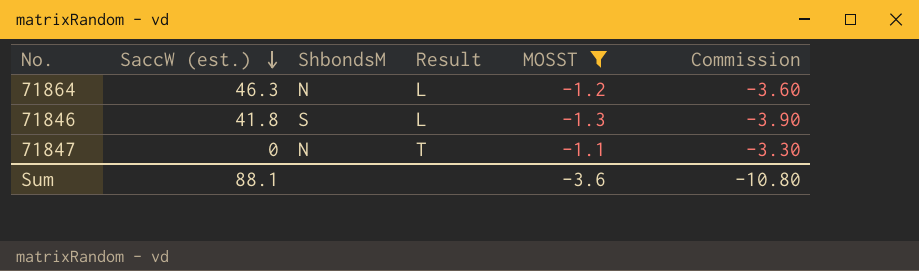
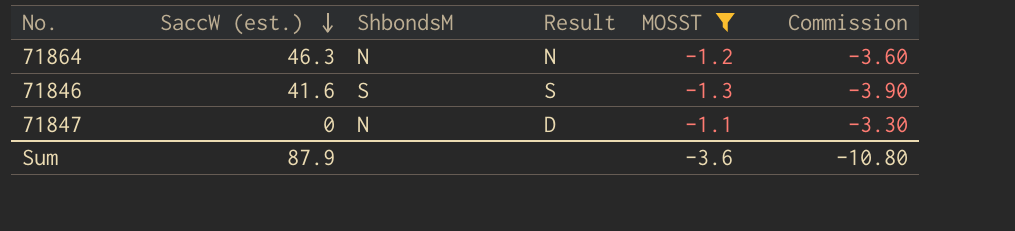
71864 | Result: L -> N
71846 | SaccW (est.): 41.8 -> 41.6
71846 | Result: L -> S
71847 | Result: T -> D
Sum | SaccW (est.): 88.1 -> 87.9

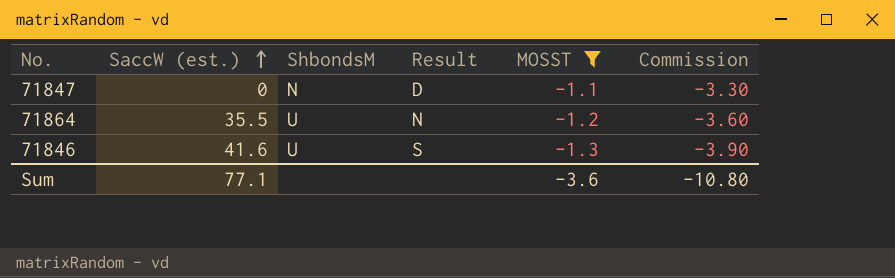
row order: SaccW (est.) descending -> SaccW (est.) ascending
71864 | SaccW (est.): 46.3 -> 35.5
71864 | ShbondsM: N -> U
71846 | ShbondsM: S -> U
Sum | SaccW (est.): 87.9 -> 77.1

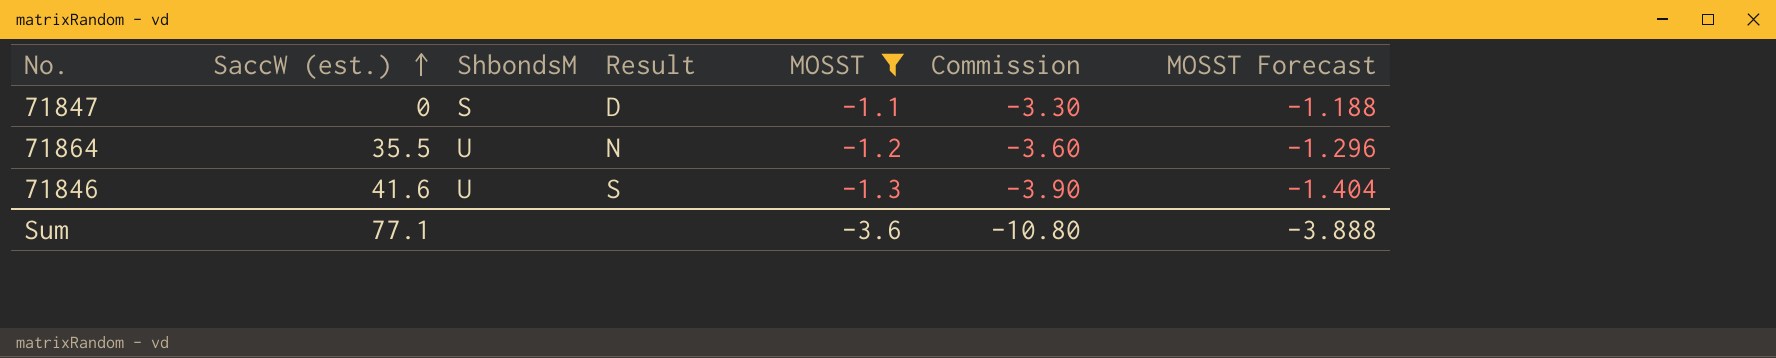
column MOSST Forecast | formula: none -> [MOSST] * 1.08
71847 | ShbondsM: N -> S

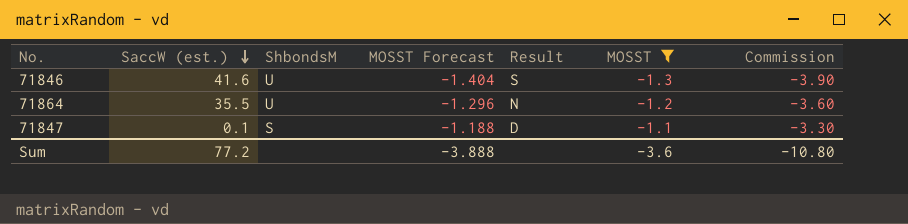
row order: SaccW (est.) ascending -> SaccW (est.) descending
column MOSST Forecast | position: 7 -> 4
71847 | SaccW (est.): 0 -> 0.1
Sum | SaccW (est.): 77.1 -> 77.2

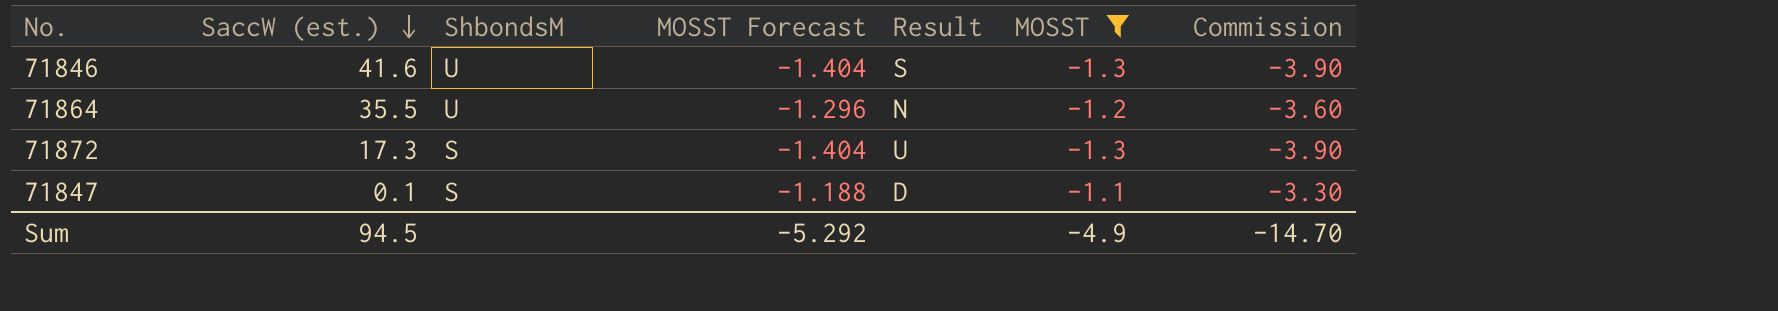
row 71872: none -> 17.3 | S | -1.404 | U | -1.3 | -3.90
Sum | SaccW (est.): 77.2 -> 94.5
Sum | MOSST Forecast: -3.888 -> -5.292
Sum | MOSST: -3.6 -> -4.9
Sum | Commission: -10.80 -> -14.70

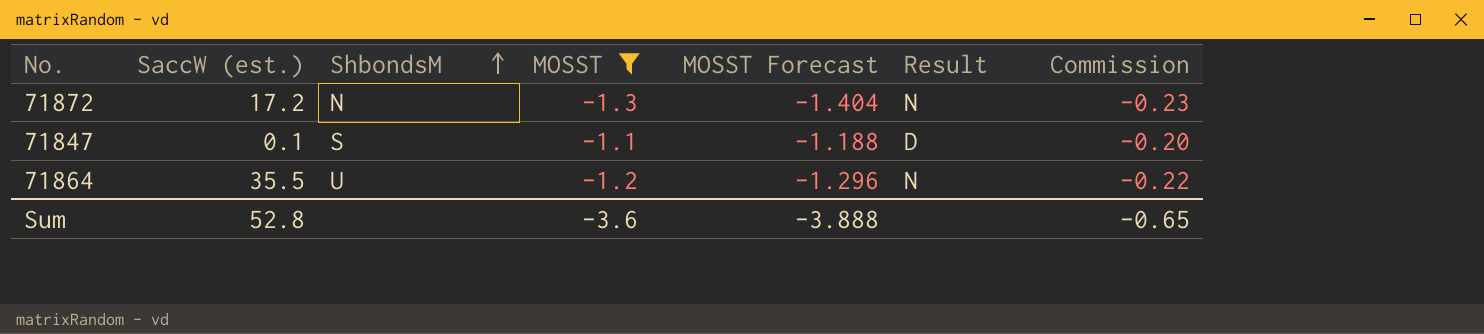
row order: SaccW (est.) descending -> ShbondsM ascending
column MOSST | position: 6 -> 4
column Commission | formula: [MOSST] * 3 -> [MOSST] * 0.18
row 71846: 41.6 | U | -1.404 | S | -1.3 | -3.90 -> none
71872 | SaccW (est.): 17.3 -> 17.2
71872 | ShbondsM: S -> N
71872 | Result: U -> N
Sum | SaccW (est.): 94.5 -> 52.8
Sum | MOSST: -4.9 -> -3.6
Sum | MOSST Forecast: -5.292 -> -3.888
Sum | Commission: -14.70 -> -0.65

